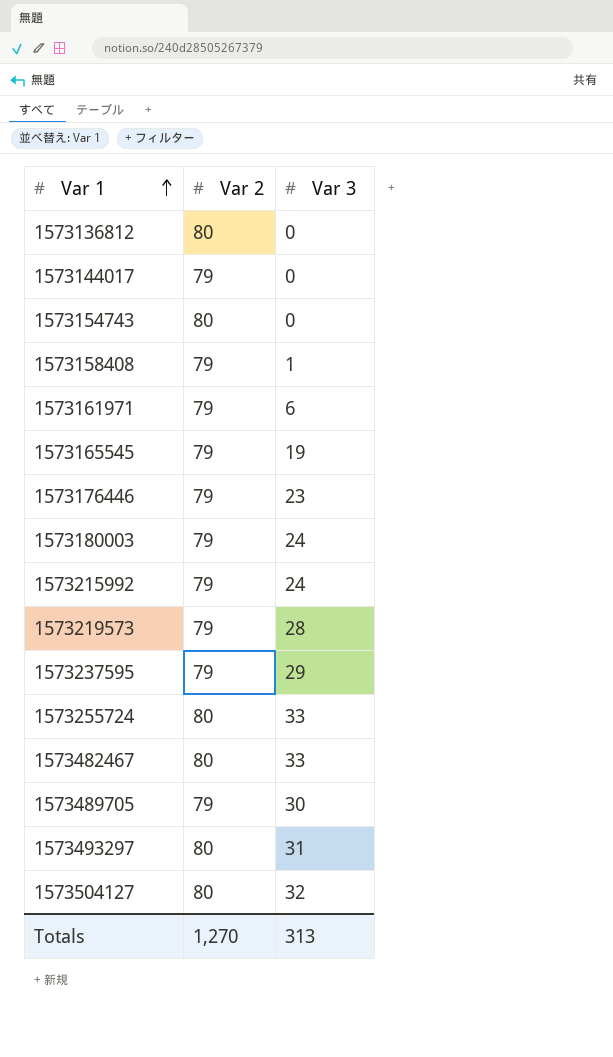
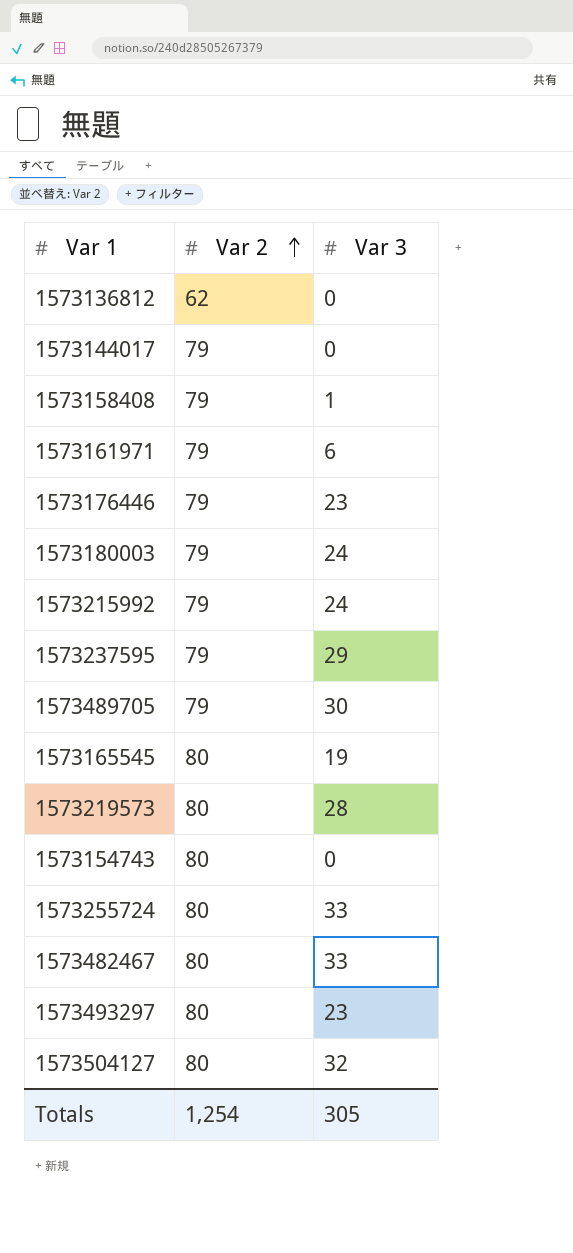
row order: Var 1 ascending -> Var 2 ascending
1573136812 | Var 2: 80 -> 62
1573165545 | Var 2: 79 -> 80
1573219573 | Var 2: 79 -> 80
1573493297 | Var 3: 31 -> 23
Totals | Var 2: 1,270 -> 1,254
Totals | Var 3: 313 -> 305

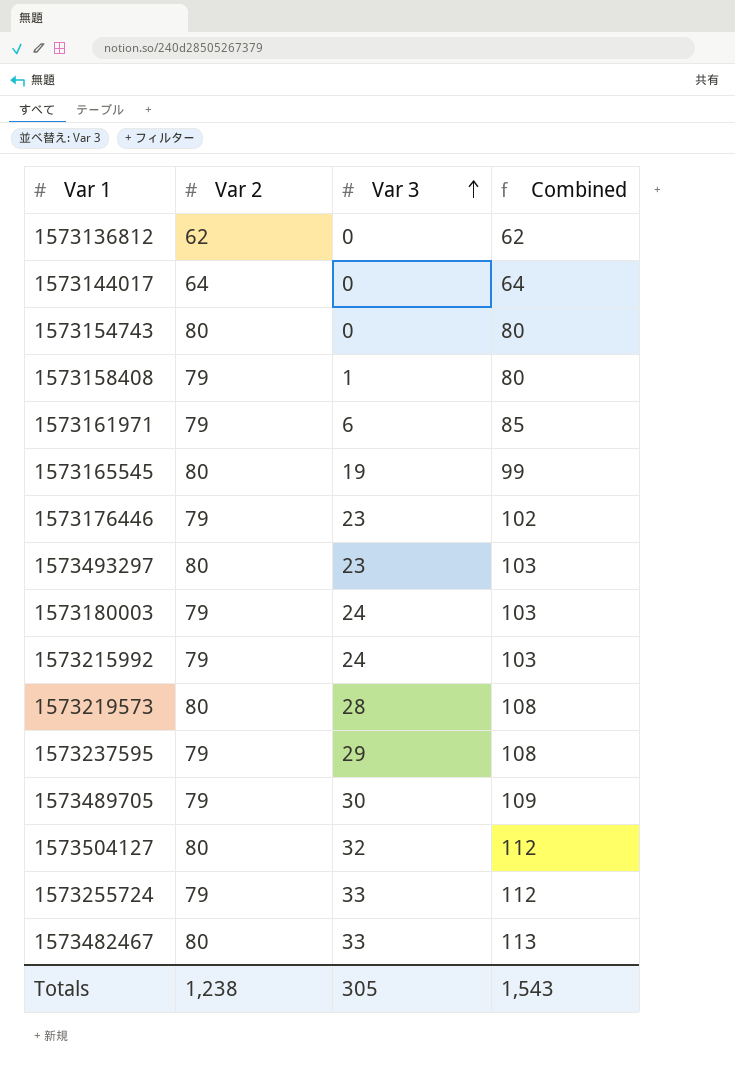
row order: Var 2 ascending -> Var 3 ascending
column Combined | formula: none -> [Var 2] + [Var 3]
1573144017 | Var 2: 79 -> 64
1573255724 | Var 2: 80 -> 79
Totals | Var 2: 1,254 -> 1,238

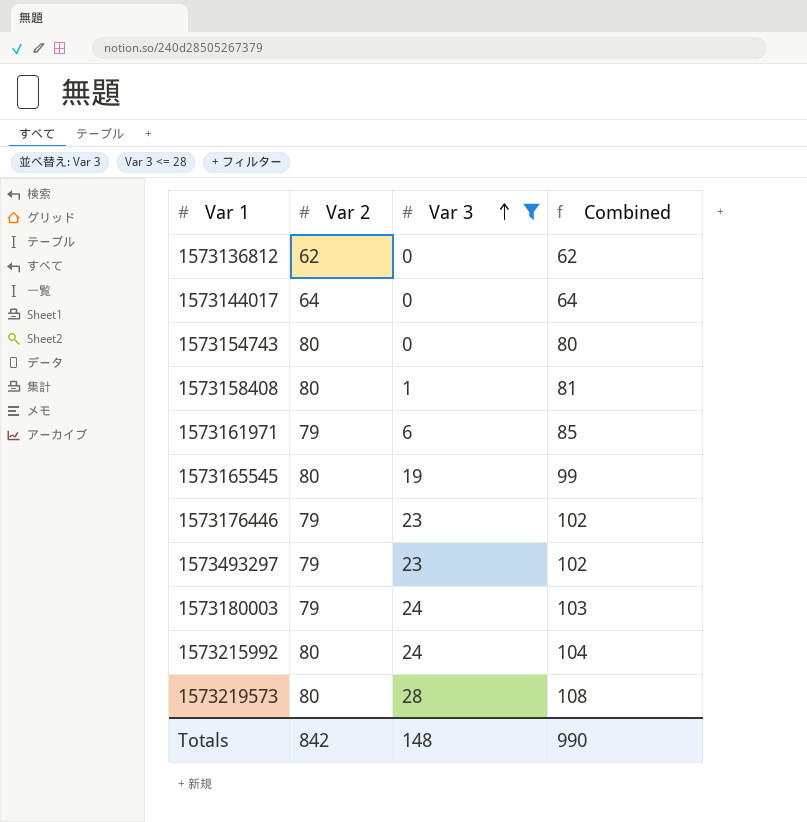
filter: none -> Var 3 <= 28
1573158408 | Var 2: 79 -> 80
1573158408 | Combined: 80 -> 81
1573493297 | Var 2: 80 -> 79
1573493297 | Combined: 103 -> 102
1573215992 | Var 2: 79 -> 80
1573215992 | Combined: 103 -> 104
Totals | Var 2: 1,238 -> 842
Totals | Var 3: 305 -> 148
Totals | Combined: 1,543 -> 990

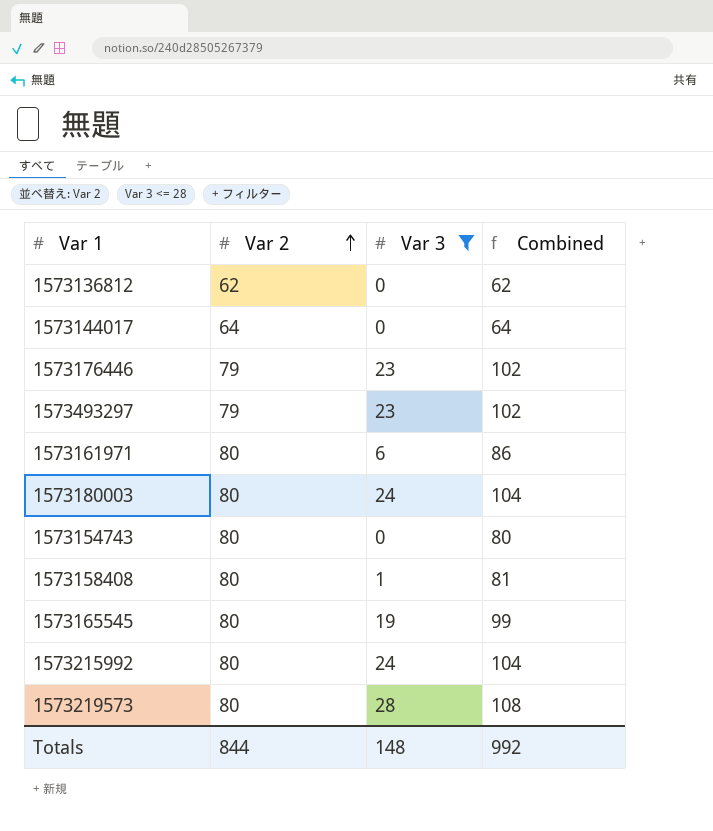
row order: Var 3 ascending -> Var 2 ascending
1573161971 | Var 2: 79 -> 80
1573161971 | Combined: 85 -> 86
1573180003 | Var 2: 79 -> 80
1573180003 | Combined: 103 -> 104
Totals | Var 2: 842 -> 844
Totals | Combined: 990 -> 992

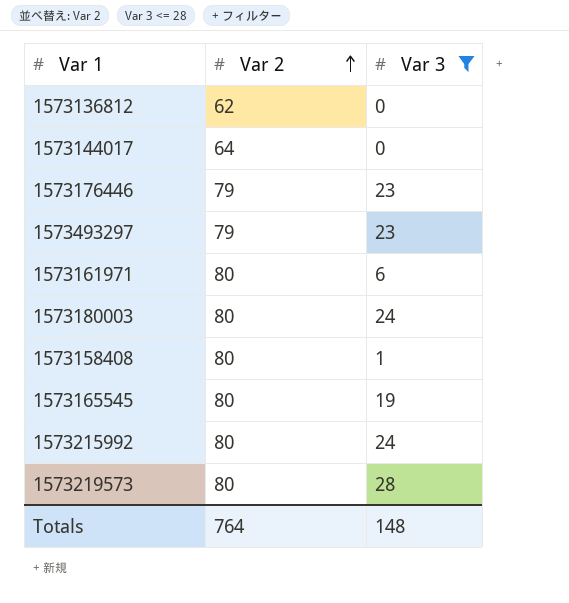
column Combined | formula: [Var 2] + [Var 3] -> none
row 1573154743: 80 | 0 | 80 -> none
Totals | Var 2: 844 -> 764

